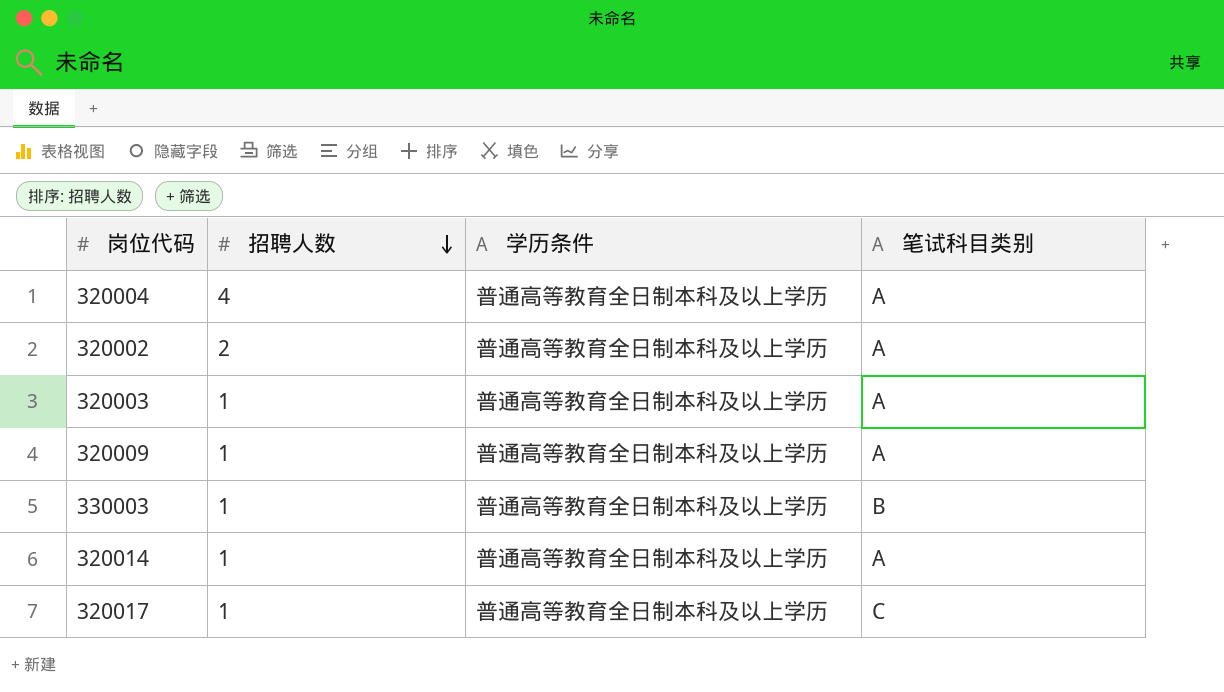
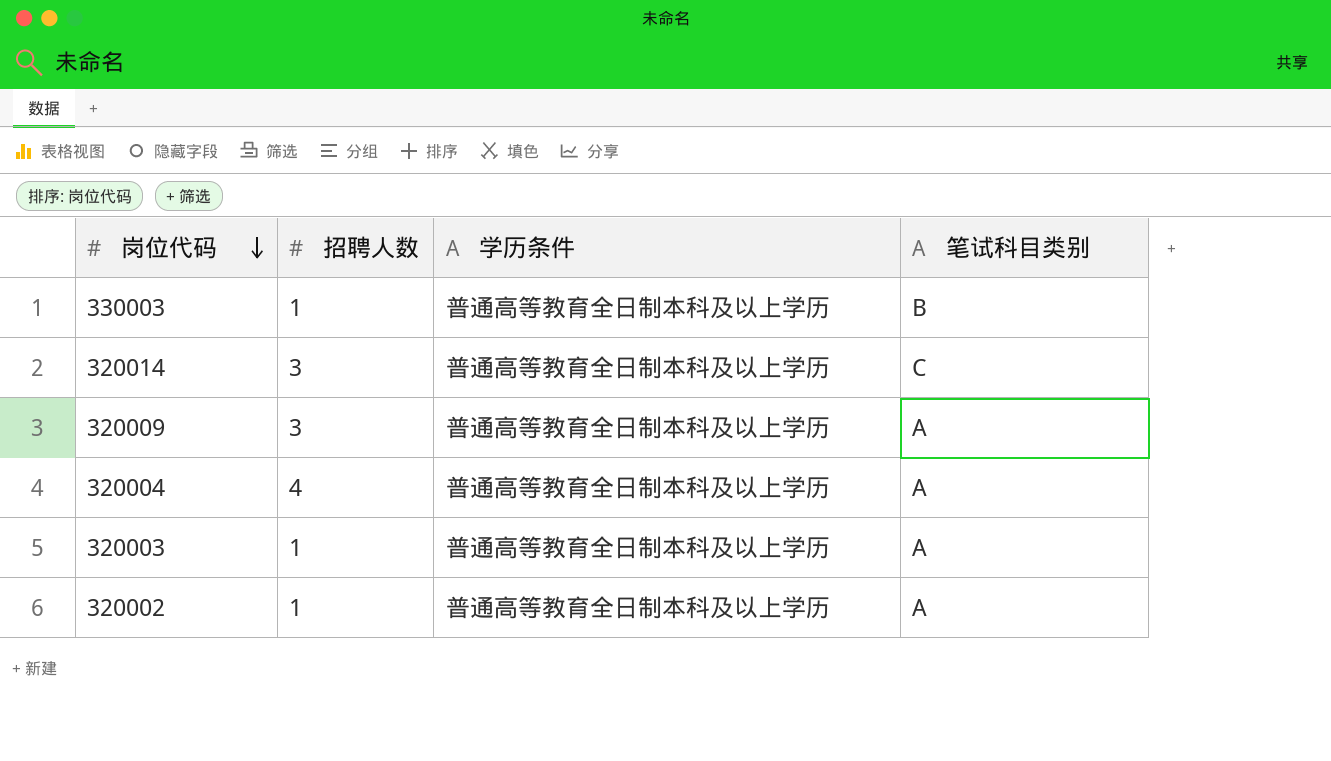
row order: 招聘人数 descending -> 岗位代码 descending
row 320017: 1 | 普通高等教育全日制本科及以上学历 | C -> none
320014 | 招聘人数: 1 -> 3
320014 | 笔试科目类别: A -> C
320009 | 招聘人数: 1 -> 3
320002 | 招聘人数: 2 -> 1

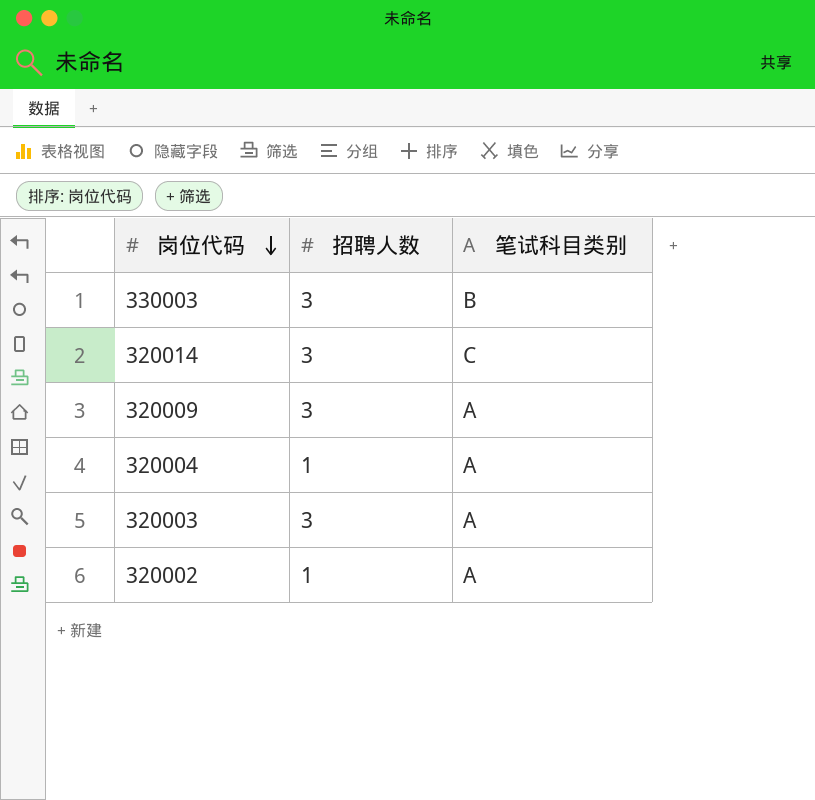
column 学历条件 | position: 3 -> none
330003 | 招聘人数: 1 -> 3
320004 | 招聘人数: 4 -> 1
320003 | 招聘人数: 1 -> 3

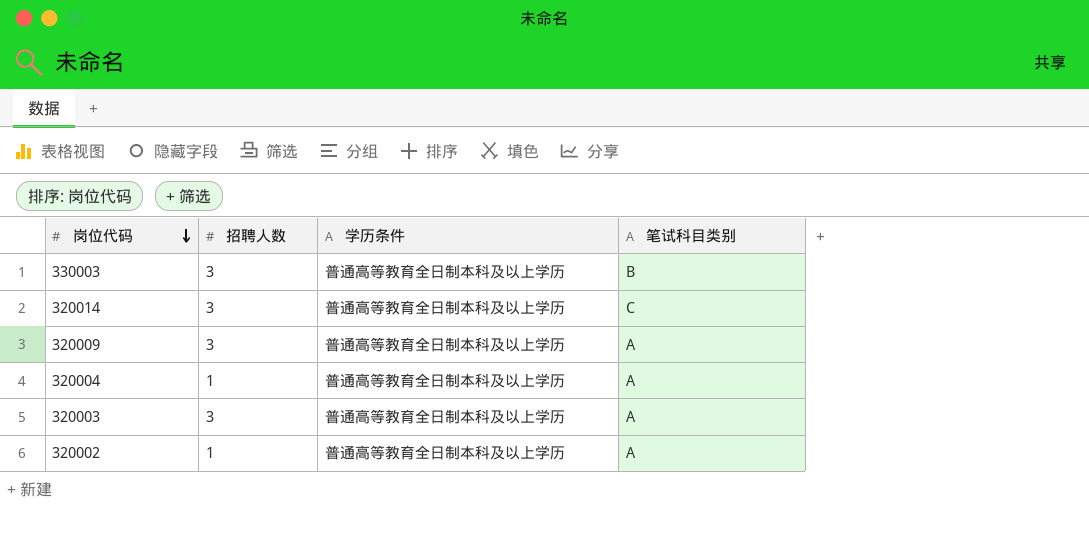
column 学历条件 | position: none -> 3

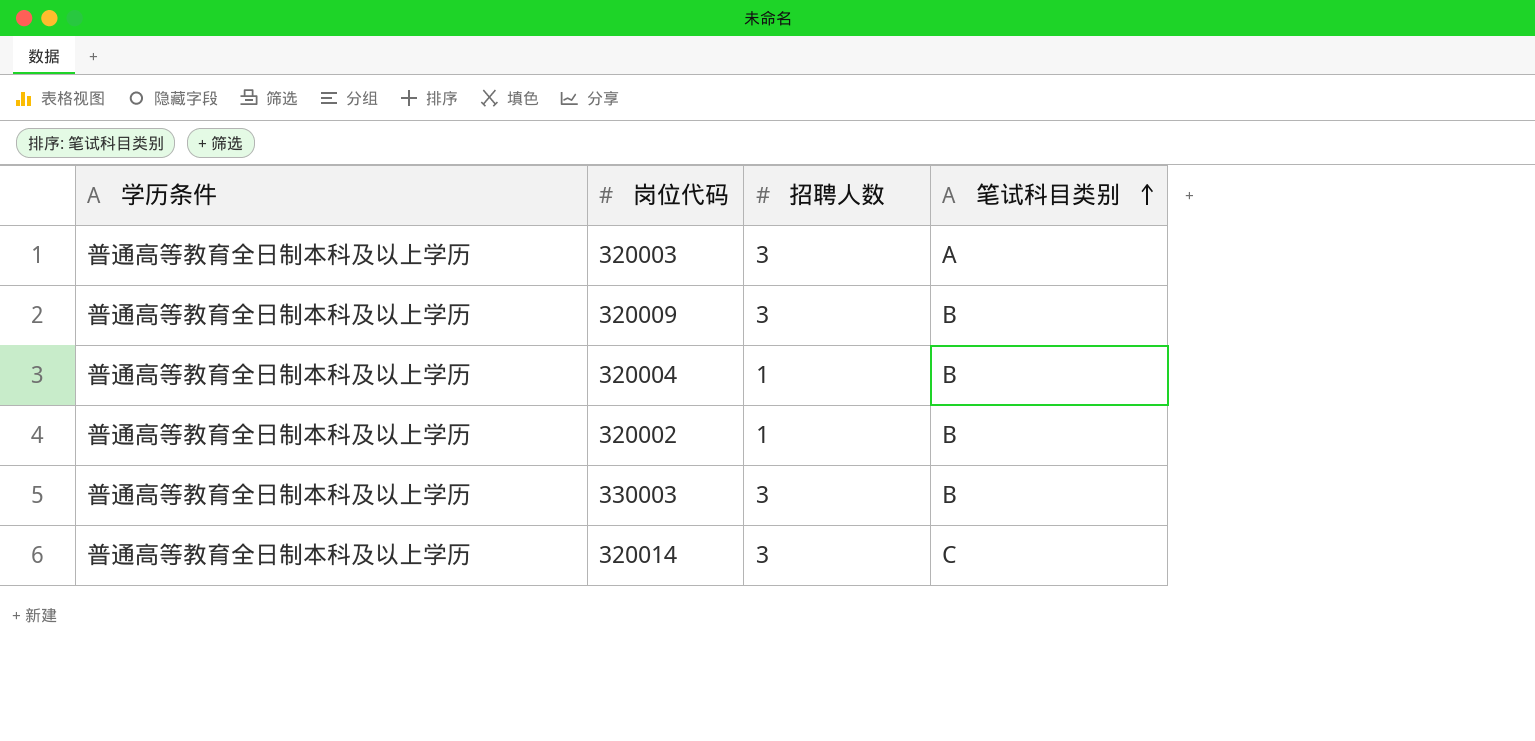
row order: 岗位代码 descending -> 笔试科目类别 ascending
column 学历条件 | position: 3 -> 1
320009 | 笔试科目类别: A -> B
320004 | 笔试科目类别: A -> B
320002 | 笔试科目类别: A -> B

